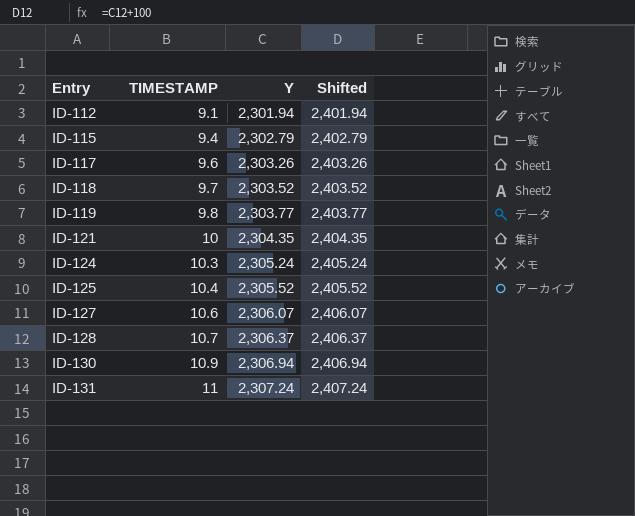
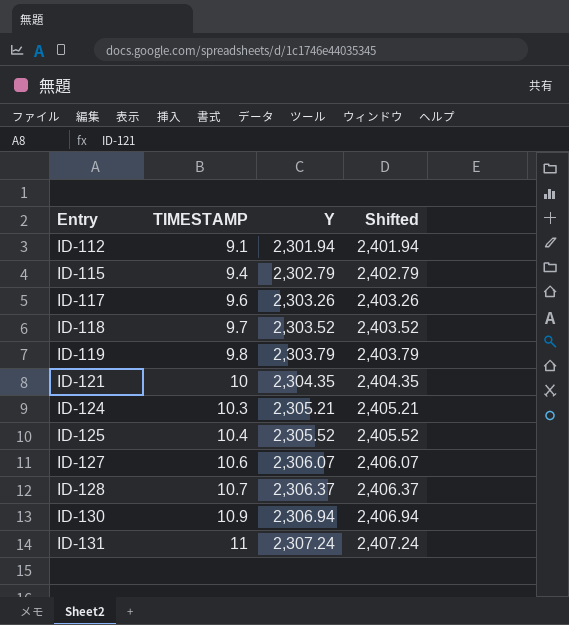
ID-119 | Y: 2,303.77 -> 2,303.79
ID-119 | Shifted: 2,403.77 -> 2,403.79
ID-124 | Y: 2,305.24 -> 2,305.21
ID-124 | Shifted: 2,405.24 -> 2,405.21

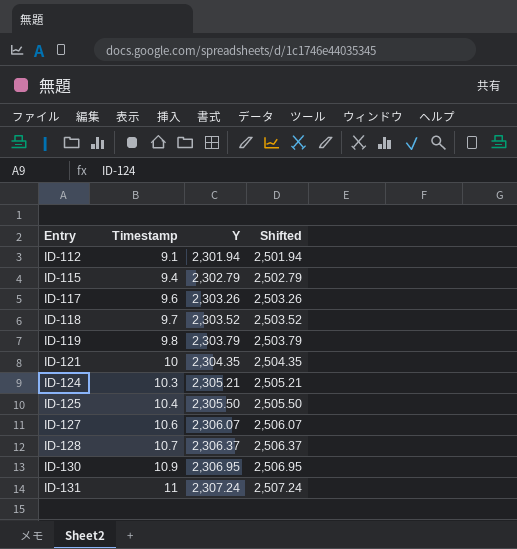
column name: TIMESTAMP -> Timestamp
column Shifted | formula: [Y] + 100 -> [Y] + 200
ID-125 | Y: 2,305.52 -> 2,305.50
ID-130 | Y: 2,306.94 -> 2,306.95

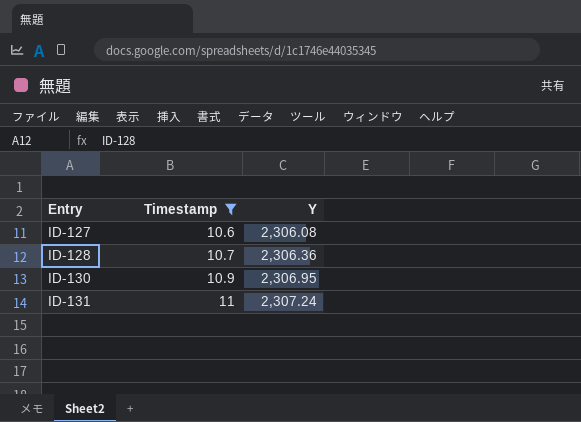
filter: none -> Timestamp >= 10.6
column Shifted | formula: [Y] + 200 -> none
ID-127 | Y: 2,306.07 -> 2,306.08
ID-128 | Y: 2,306.37 -> 2,306.36

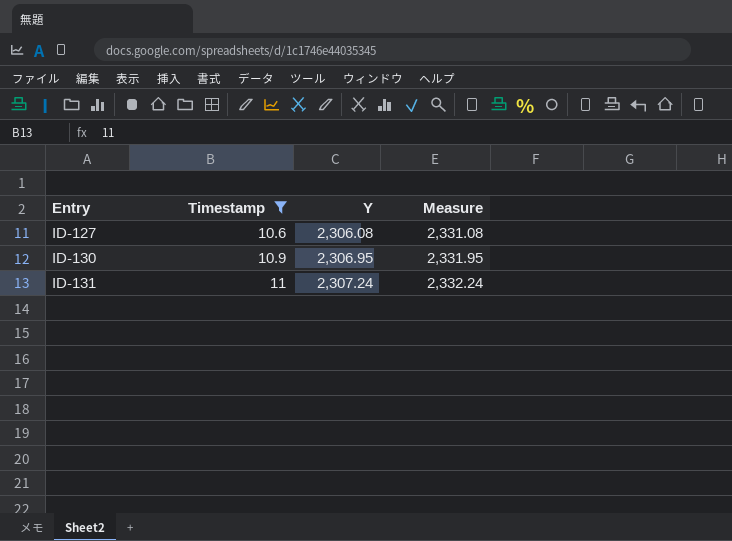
column Measure | formula: none -> [Y] + 25
row ID-128: 10.7 | 2,306.36 -> none

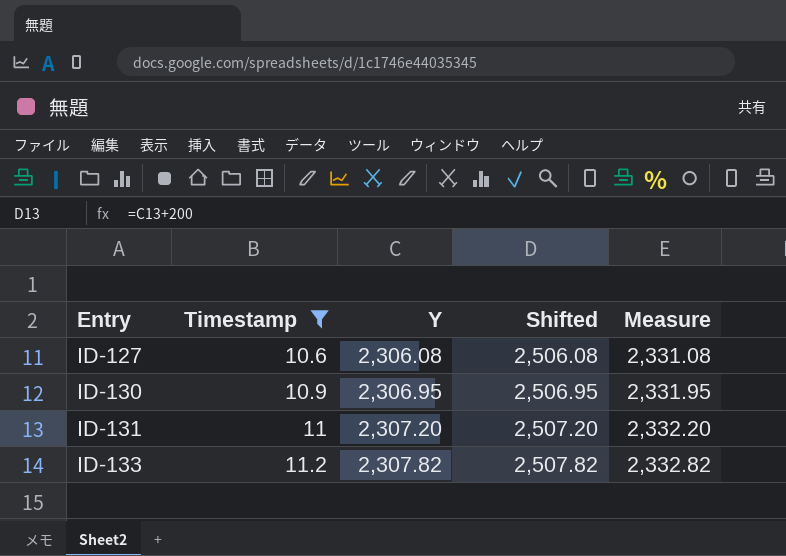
column Shifted | formula: none -> [Y] + 200
ID-131 | Y: 2,307.24 -> 2,307.20
ID-131 | Measure: 2,332.24 -> 2,332.20
row ID-133: none -> 11.2 | 2,307.82 | 2,507.82 | 2,332.82

